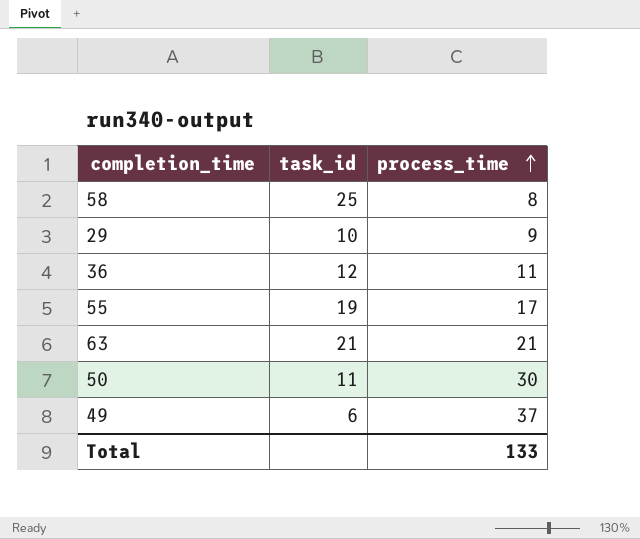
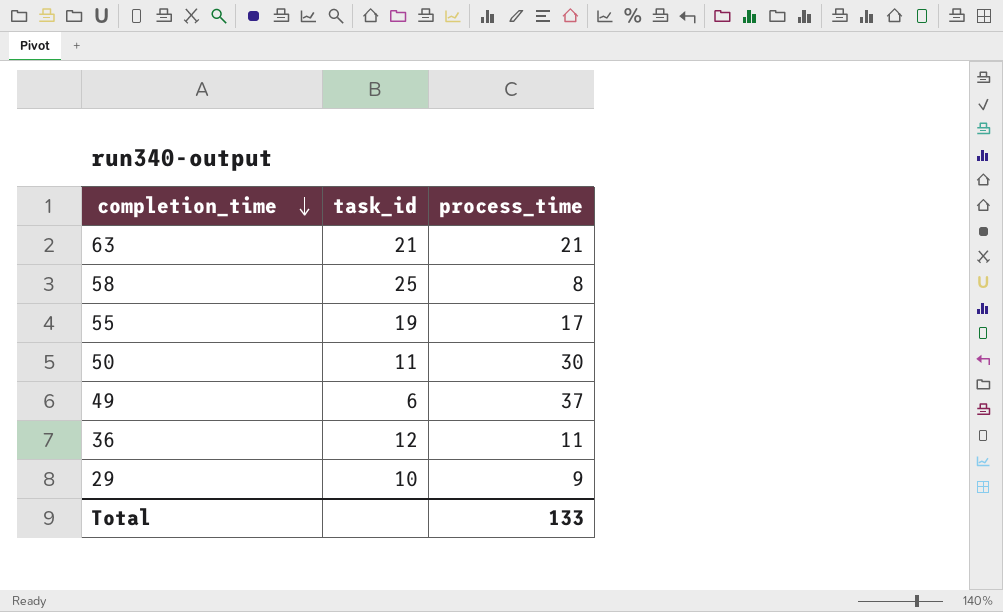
row order: process_time ascending -> completion_time descending

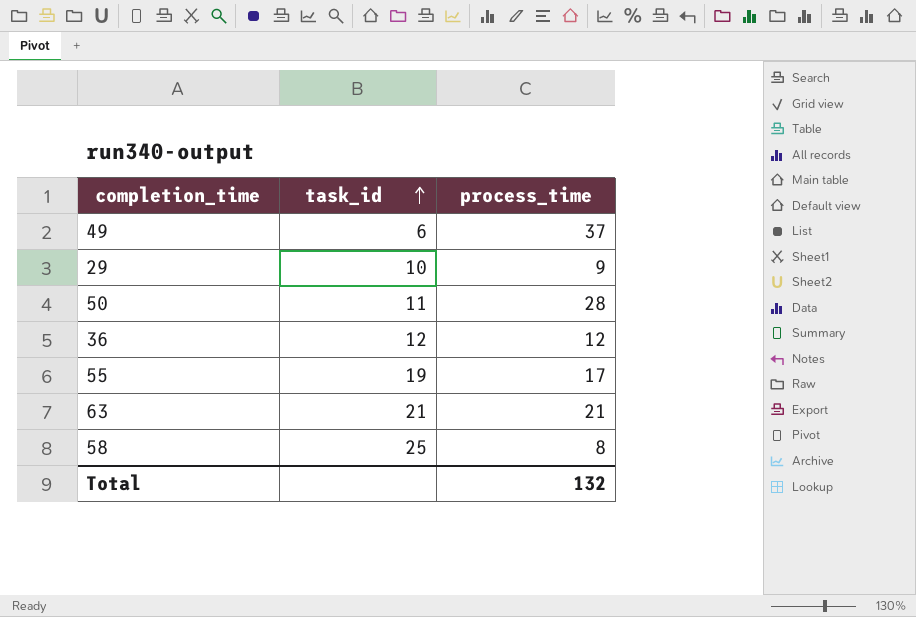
row order: completion_time descending -> task_id ascending
50 | process_time: 30 -> 28
36 | process_time: 11 -> 12
Total | process_time: 133 -> 132

